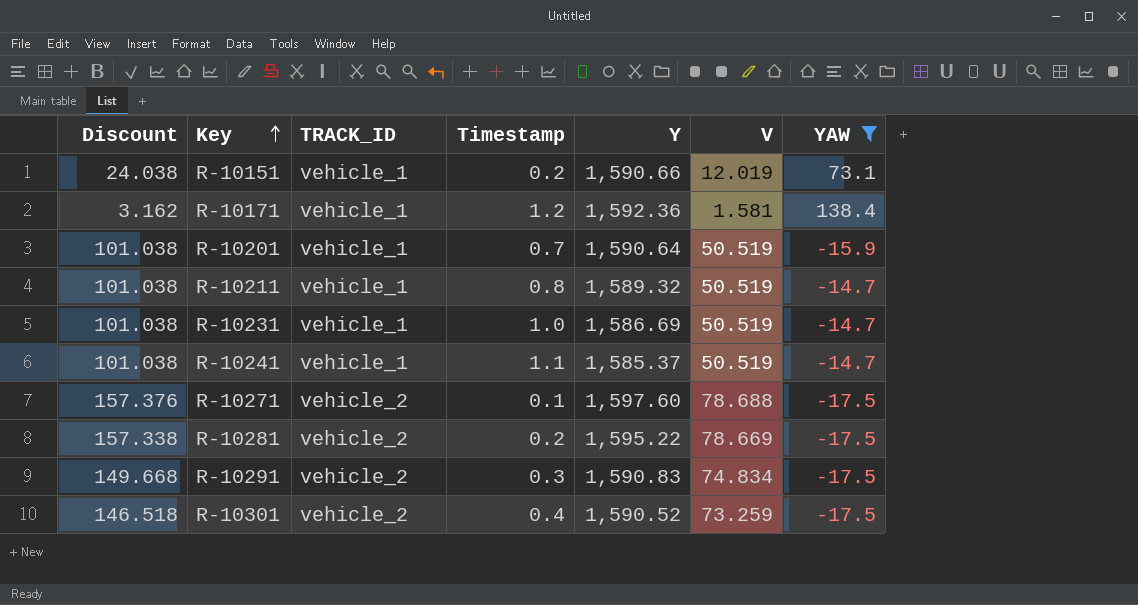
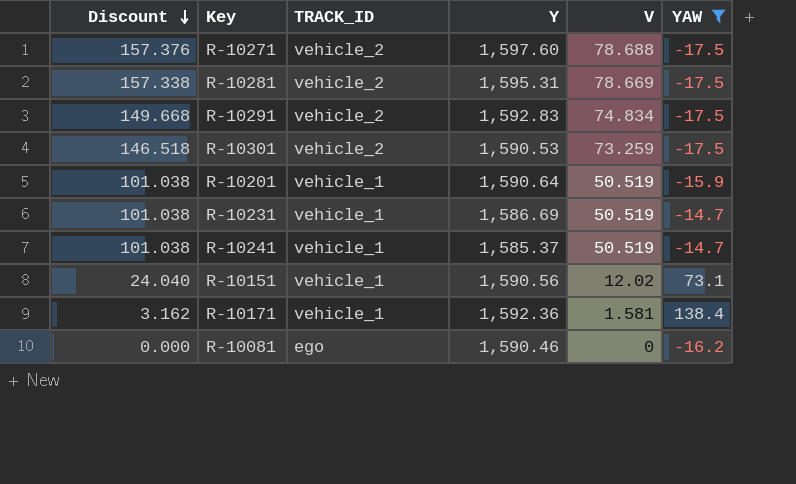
row order: Key ascending -> Discount descending
column Timestamp | position: 4 -> none
row R-10211: 101.038 | vehicle_1 | 0.8 | 1,589.32 | 50.519 | -14.7 -> none
R-10281 | Y: 1,595.22 -> 1,595.31
R-10291 | Y: 1,590.83 -> 1,592.83
R-10301 | Y: 1,590.52 -> 1,590.53
R-10151 | Discount: 24.038 -> 24.040
R-10151 | Y: 1,590.66 -> 1,590.56
R-10151 | V: 12.019 -> 12.02
row R-10081: none -> 0.000 | ego | 1,590.46 | 0 | -16.2

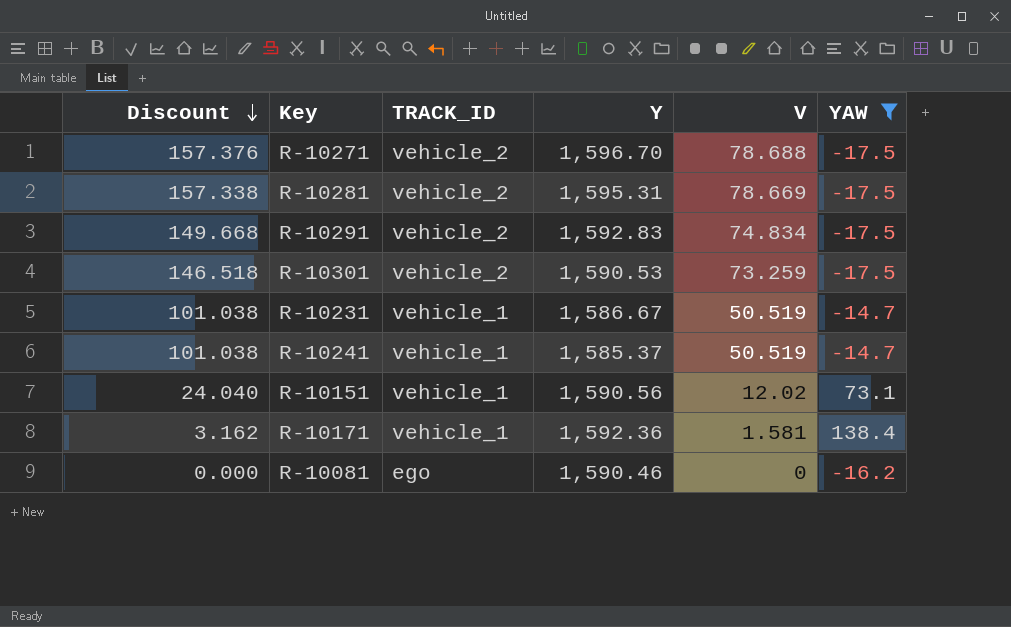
row R-10201: 101.038 | vehicle_1 | 1,590.64 | 50.519 | -15.9 -> none
R-10271 | Y: 1,597.60 -> 1,596.70
R-10231 | Y: 1,586.69 -> 1,586.67

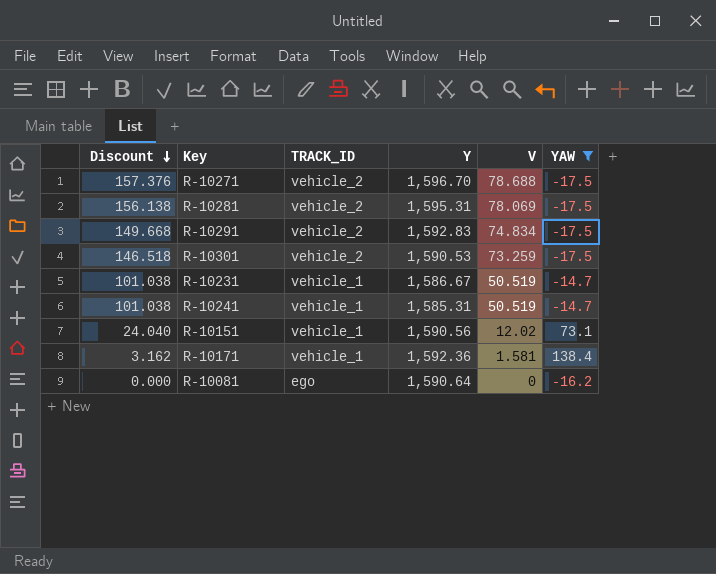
R-10281 | Discount: 157.338 -> 156.138
R-10281 | V: 78.669 -> 78.069
R-10241 | Y: 1,585.37 -> 1,585.31
R-10081 | Y: 1,590.46 -> 1,590.64

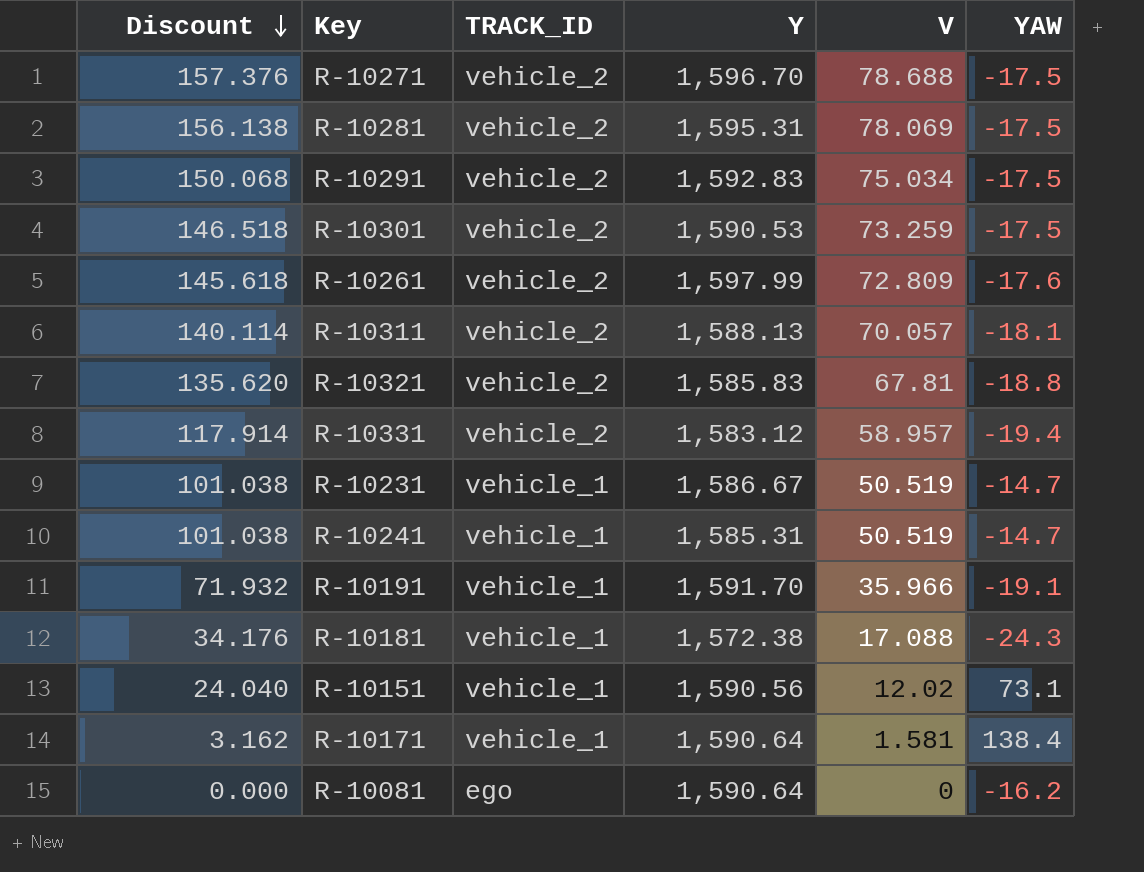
filter: YAW >= -17.5 -> none
R-10291 | Discount: 149.668 -> 150.068
R-10291 | V: 74.834 -> 75.034
R-10171 | Y: 1,592.36 -> 1,590.64

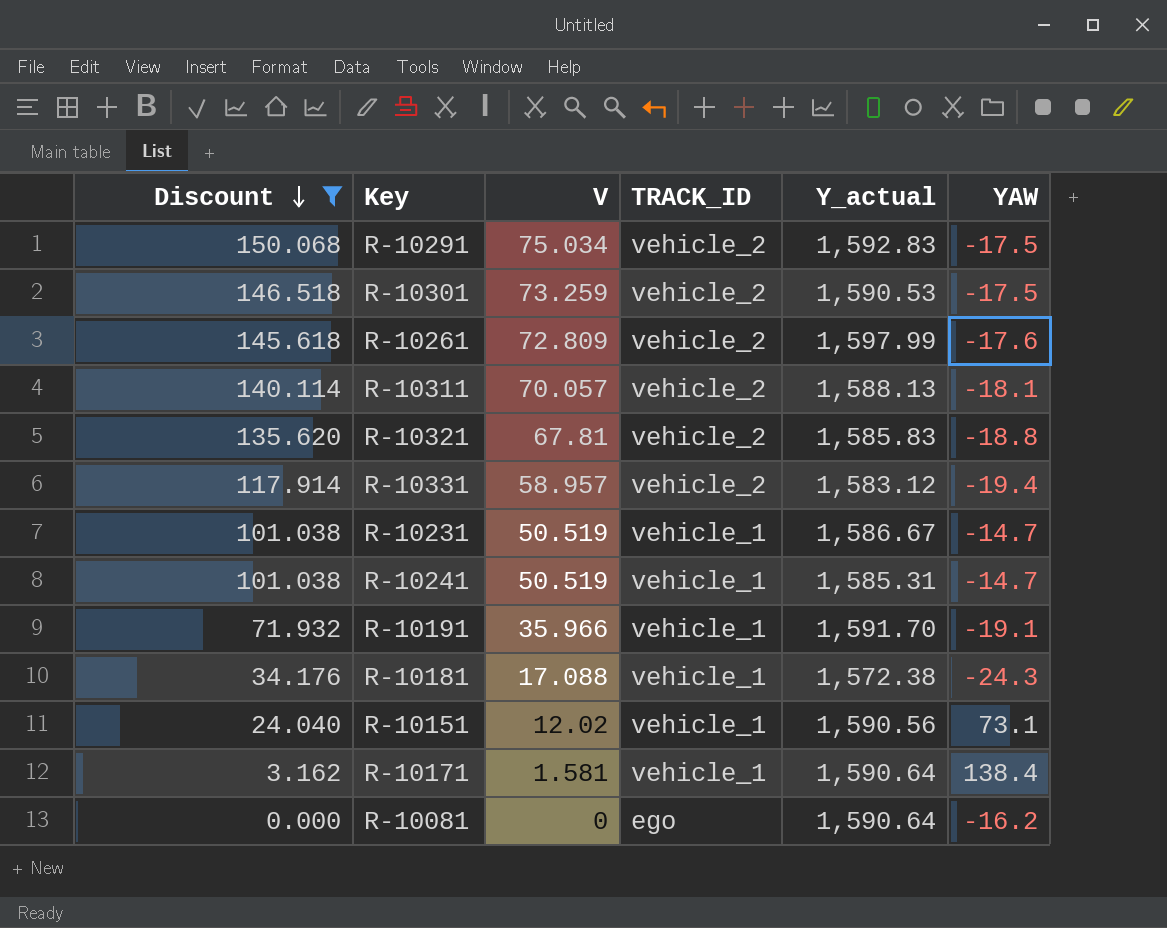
filter: none -> Discount <= 150.068
column V | position: 5 -> 3
column name: Y -> Y_actual

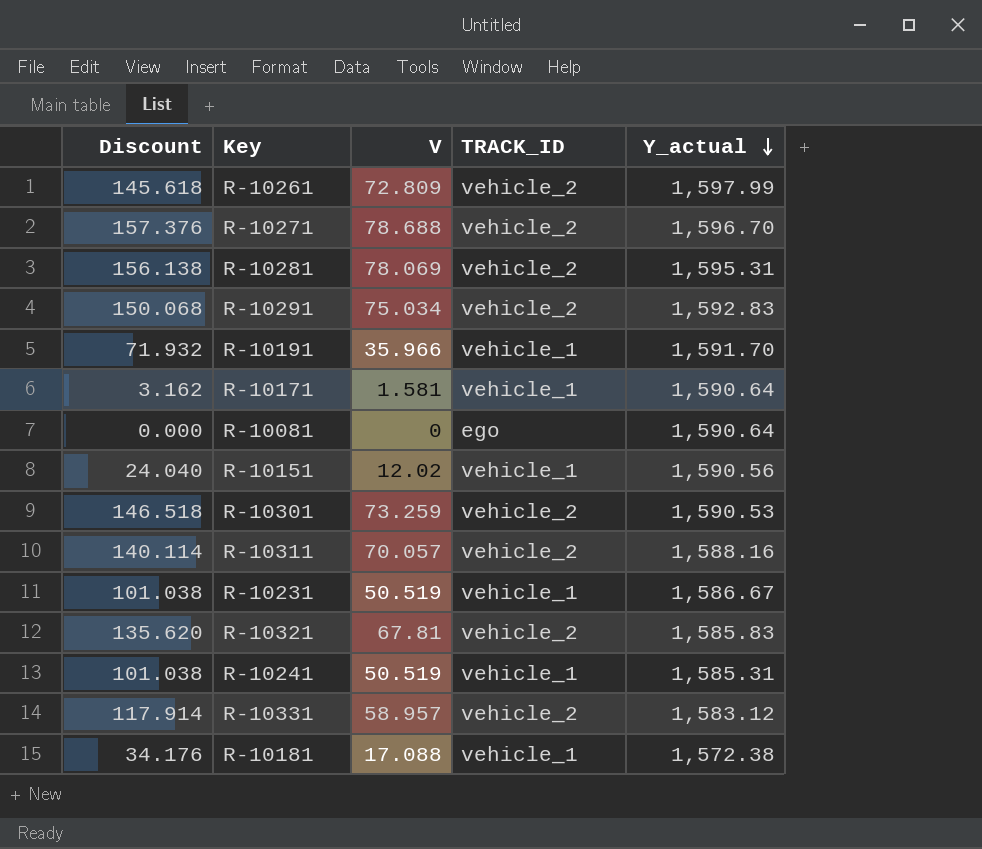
filter: Discount <= 150.068 -> none
row order: Discount descending -> Y_actual descending
column YAW | position: 6 -> none
R-10311 | Y_actual: 1,588.13 -> 1,588.16

